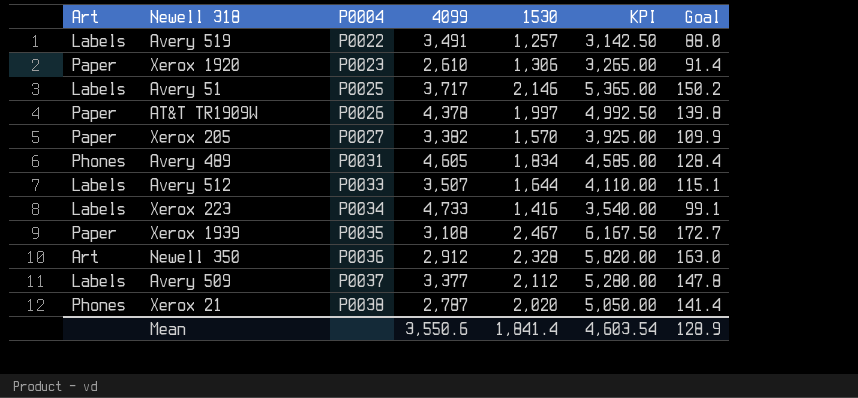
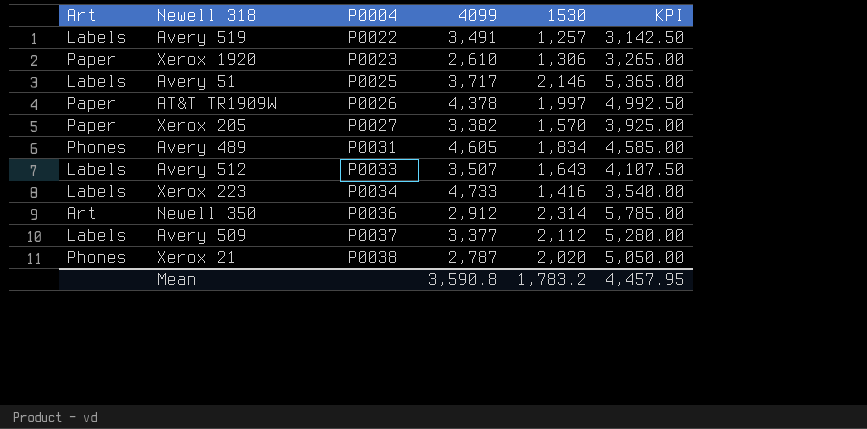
column Goal | formula: [1530] * 0.07 -> none
row Xerox 1939: Paper | P0035 | 3,108 | 2,467 | 6,167.50 | 172.7 -> none
Avery 512 | 1530: 1,644 -> 1,643
Avery 512 | KPI: 4,110.00 -> 4,107.50
Newell 350 | 1530: 2,328 -> 2,314
Newell 350 | KPI: 5,820.00 -> 5,785.00
Mean | 4099: 3,550.6 -> 3,590.8
Mean | 1530: 1,841.4 -> 1,783.2
Mean | KPI: 4,603.54 -> 4,457.95

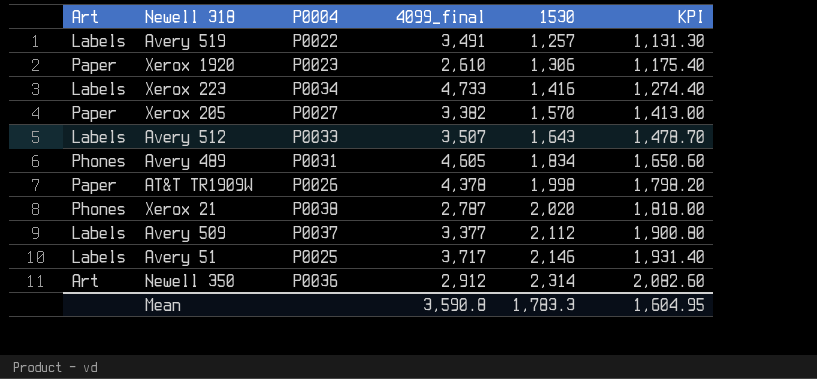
row order: P0004 ascending -> 1530 ascending
column name: 4099 -> 4099_final
column KPI | formula: [1530] * 2.5 -> [1530] * 0.9
AT&T TR1909W | 1530: 1,997 -> 1,998
Mean | 1530: 1,783.2 -> 1,783.3
Mean | KPI: 4,457.95 -> 1,604.95

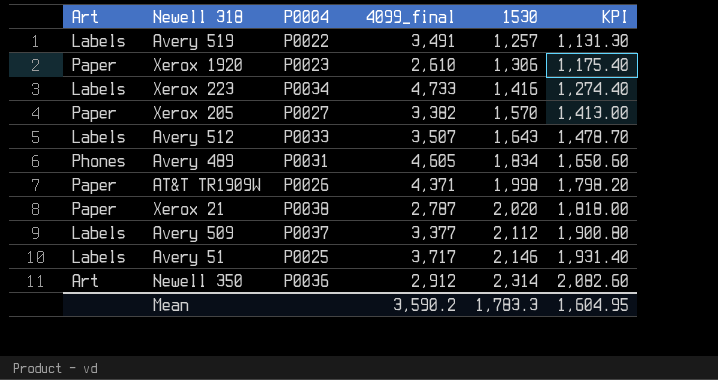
AT&T TR1909W | 4099_final: 4,378 -> 4,371
Xerox 21 | Art: Phones -> Paper
Mean | 4099_final: 3,590.8 -> 3,590.2

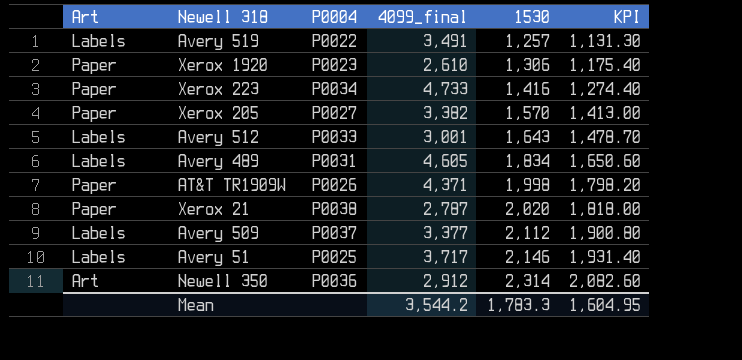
Xerox 223 | Art: Labels -> Paper
Avery 512 | 4099_final: 3,507 -> 3,001
Avery 489 | Art: Phones -> Labels
Mean | 4099_final: 3,590.2 -> 3,544.2

